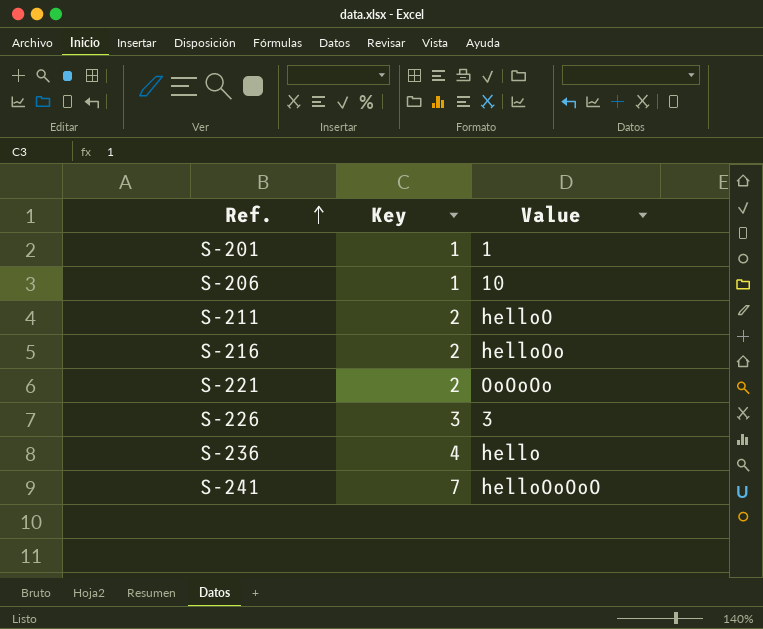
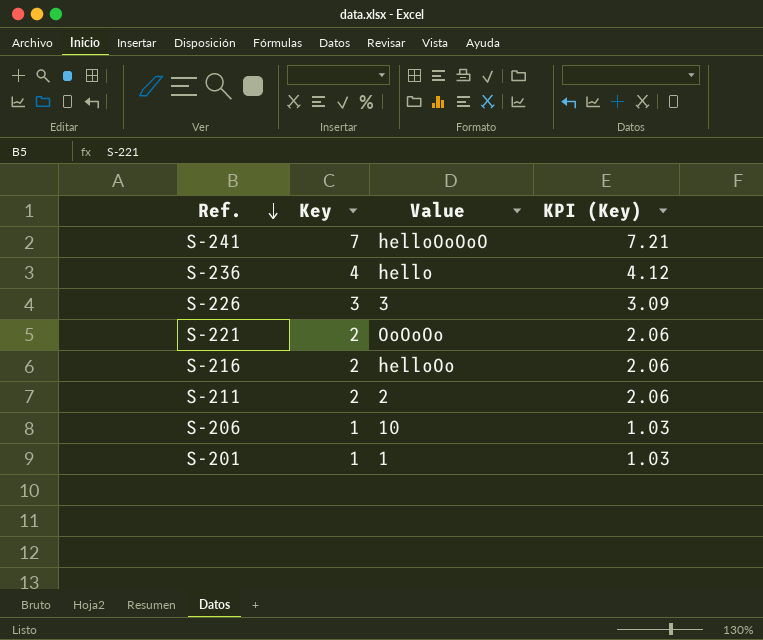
row order: Ref. ascending -> Ref. descending
column KPI (Key) | formula: none -> [Key] * 1.03
S-211 | Value: helloO -> 2

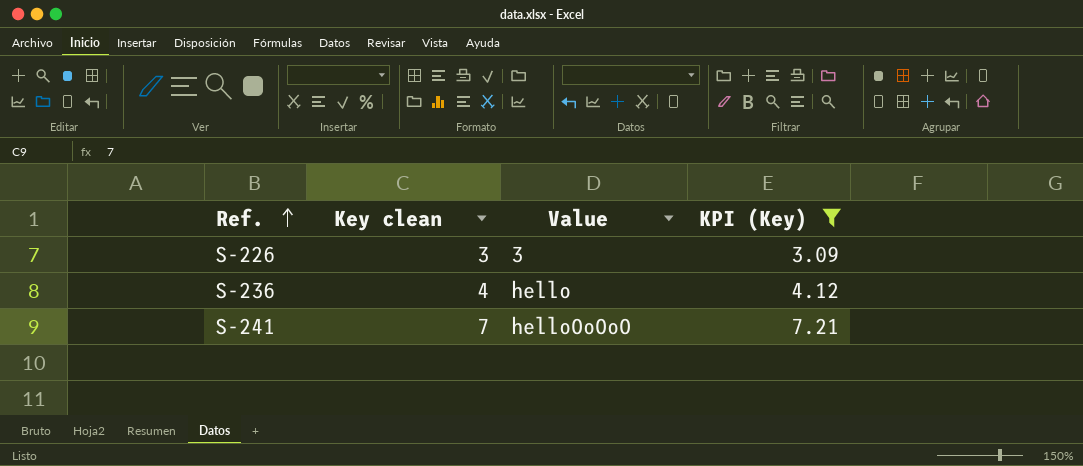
filter: none -> KPI (Key) >= 3.09
row order: Ref. descending -> Ref. ascending
column name: Key -> Key clean

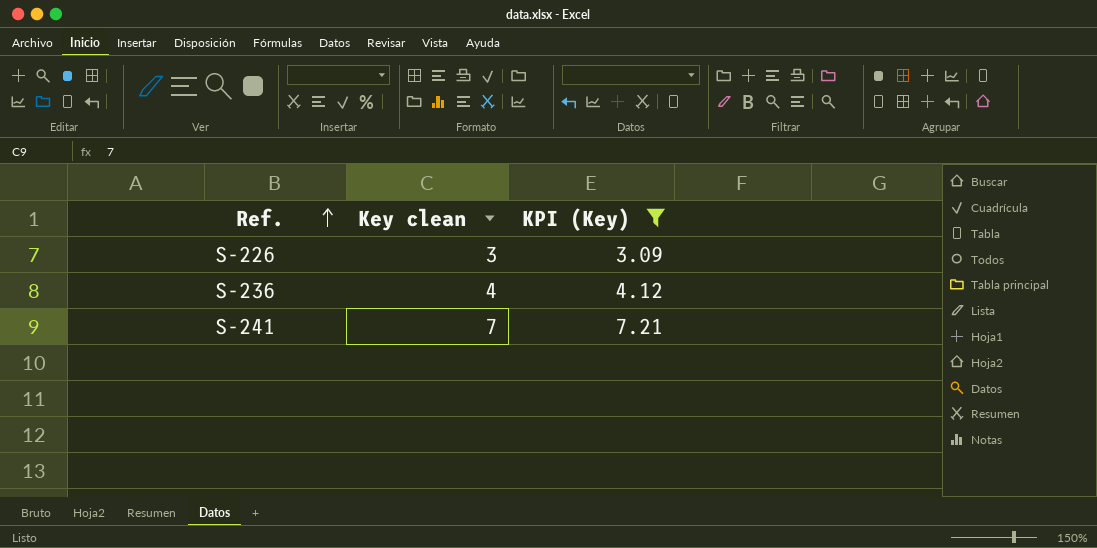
column Value | position: 3 -> none

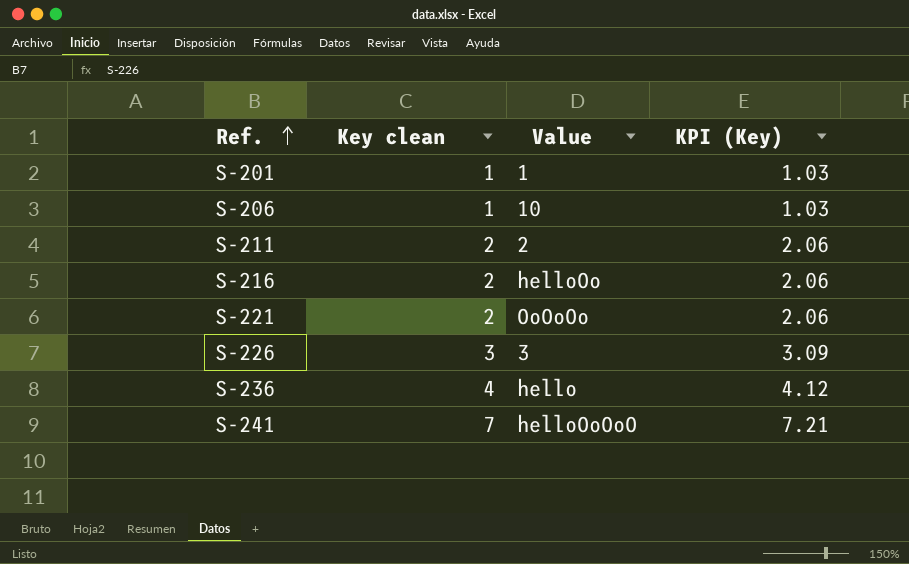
filter: KPI (Key) >= 3.09 -> none
column Value | position: none -> 3

